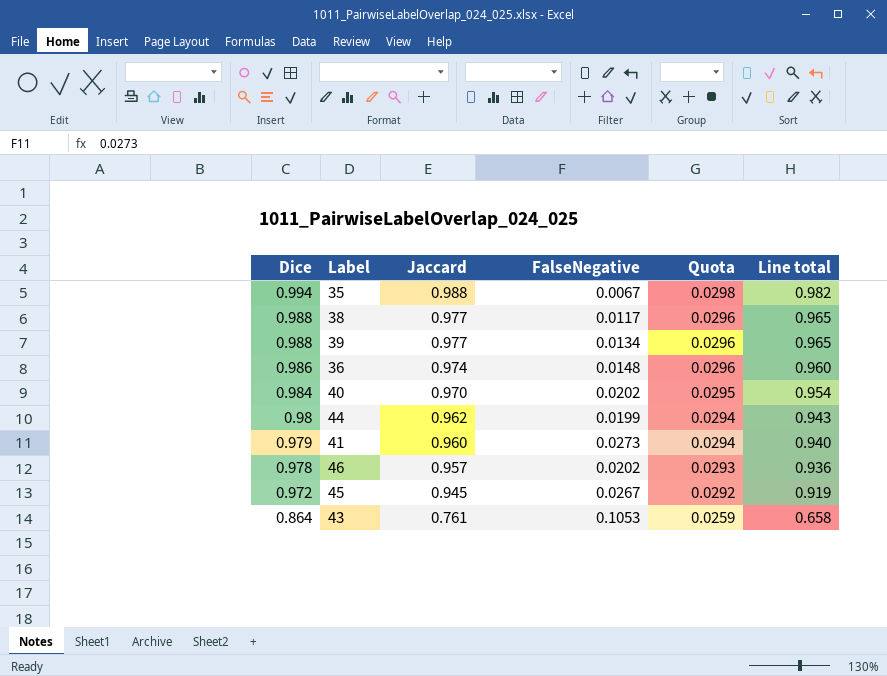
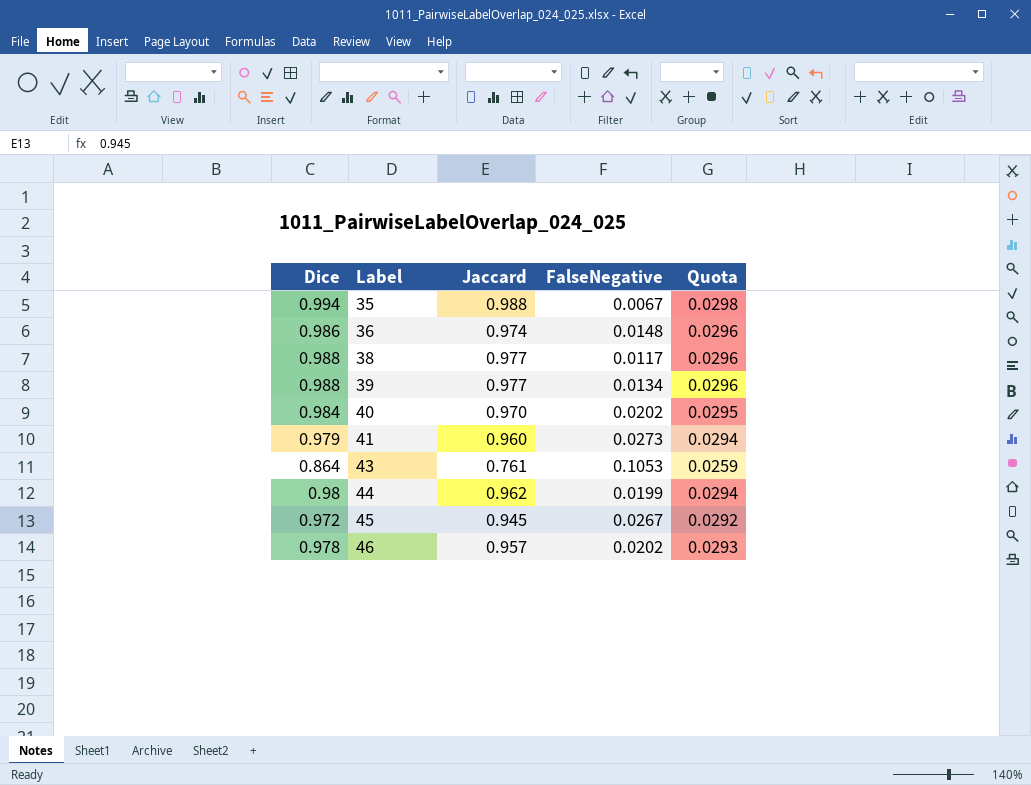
row order: Dice descending -> Label ascending
column Line total | formula: [Dice] * [Jaccard] -> none

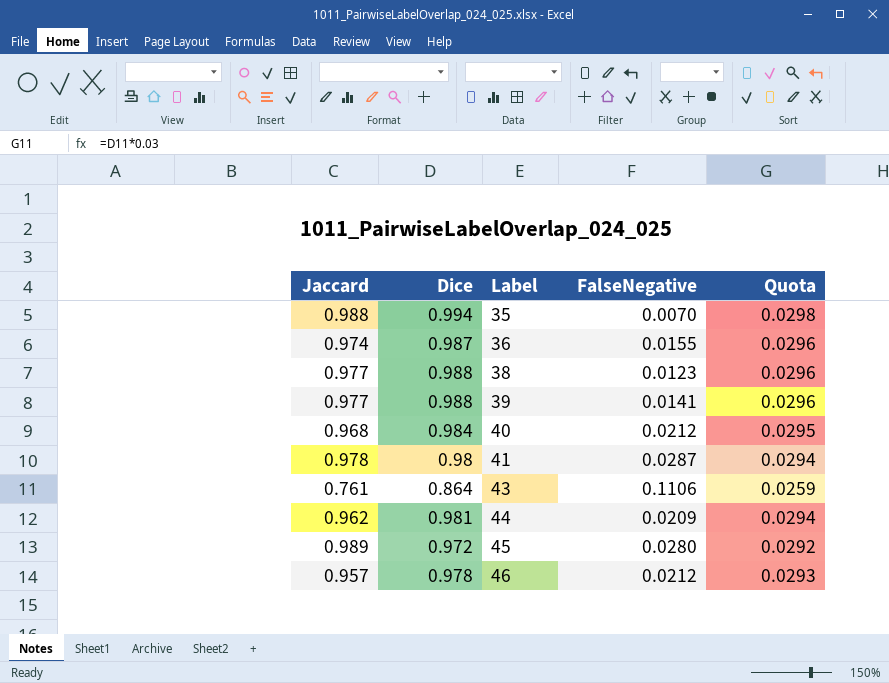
column Jaccard | position: 3 -> 1
35 | FalseNegative: 0.0067 -> 0.0070
36 | Dice: 0.986 -> 0.987
36 | FalseNegative: 0.0148 -> 0.0155
38 | FalseNegative: 0.0117 -> 0.0123
39 | FalseNegative: 0.0134 -> 0.0141
40 | Jaccard: 0.970 -> 0.968
40 | FalseNegative: 0.0202 -> 0.0212
41 | Jaccard: 0.960 -> 0.978
41 | Dice: 0.979 -> 0.98
41 | FalseNegative: 0.0273 -> 0.0287
43 | FalseNegative: 0.1053 -> 0.1106
44 | Dice: 0.98 -> 0.981
44 | FalseNegative: 0.0199 -> 0.0209
45 | Jaccard: 0.945 -> 0.989
45 | FalseNegative: 0.0267 -> 0.0280
46 | FalseNegative: 0.0202 -> 0.0212

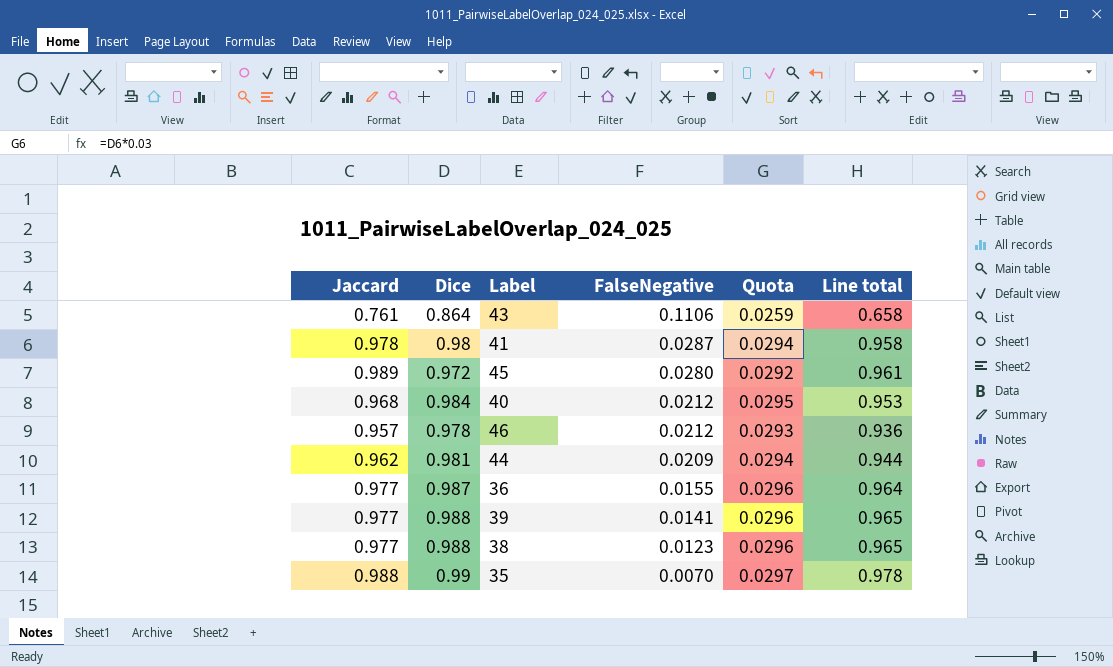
row order: Label ascending -> FalseNegative descending
column Line total | formula: none -> [Jaccard] * [Dice]
36 | Jaccard: 0.974 -> 0.977
35 | Dice: 0.994 -> 0.99
35 | Quota: 0.0298 -> 0.0297

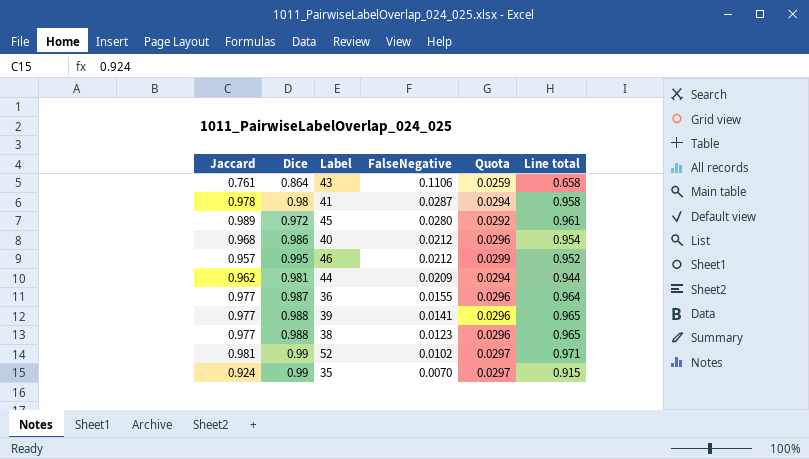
40 | Dice: 0.984 -> 0.986
40 | Quota: 0.0295 -> 0.0296
40 | Line total: 0.953 -> 0.954
46 | Dice: 0.978 -> 0.995
46 | Quota: 0.0293 -> 0.0299
46 | Line total: 0.936 -> 0.952
row 52: none -> 0.981 | 0.99 | 0.0102 | 0.0297 | 0.971
35 | Jaccard: 0.988 -> 0.924
35 | Line total: 0.978 -> 0.915

